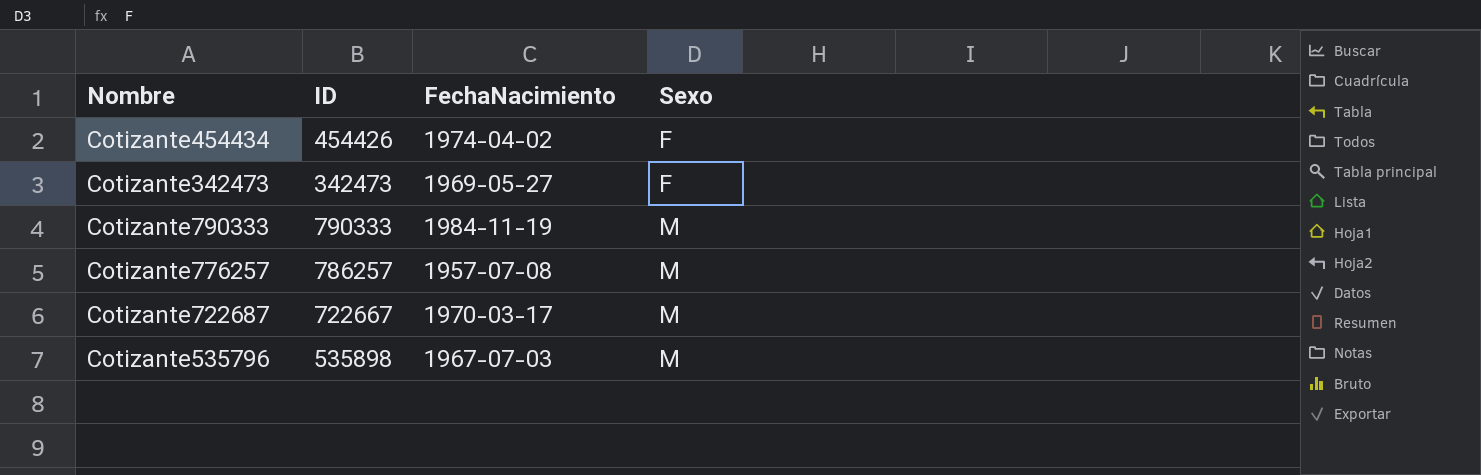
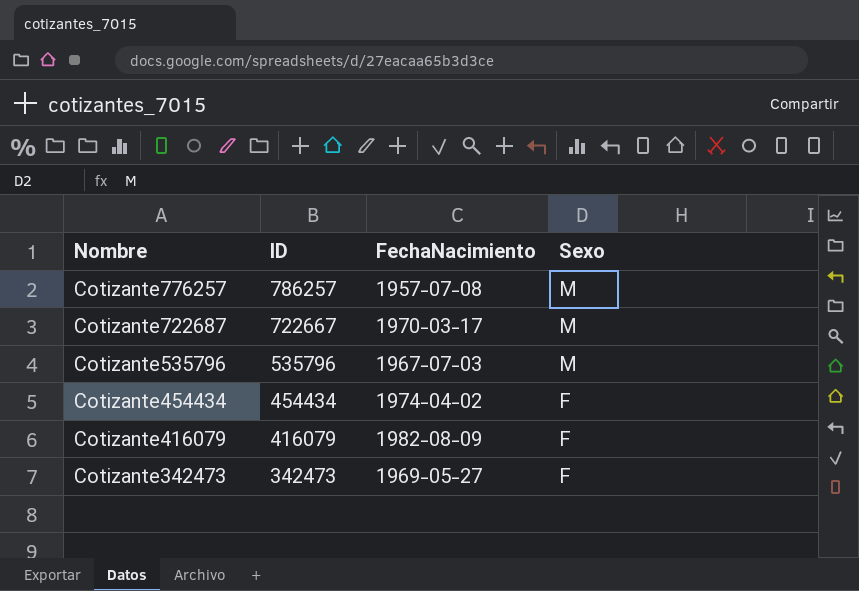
row order: Sexo ascending -> Nombre descending
row Cotizante790333: 790333 | 1984-11-19 | M -> none
Cotizante535796 | ID: 535898 -> 535796
Cotizante454434 | ID: 454426 -> 454434
row Cotizante416079: none -> 416079 | 1982-08-09 | F

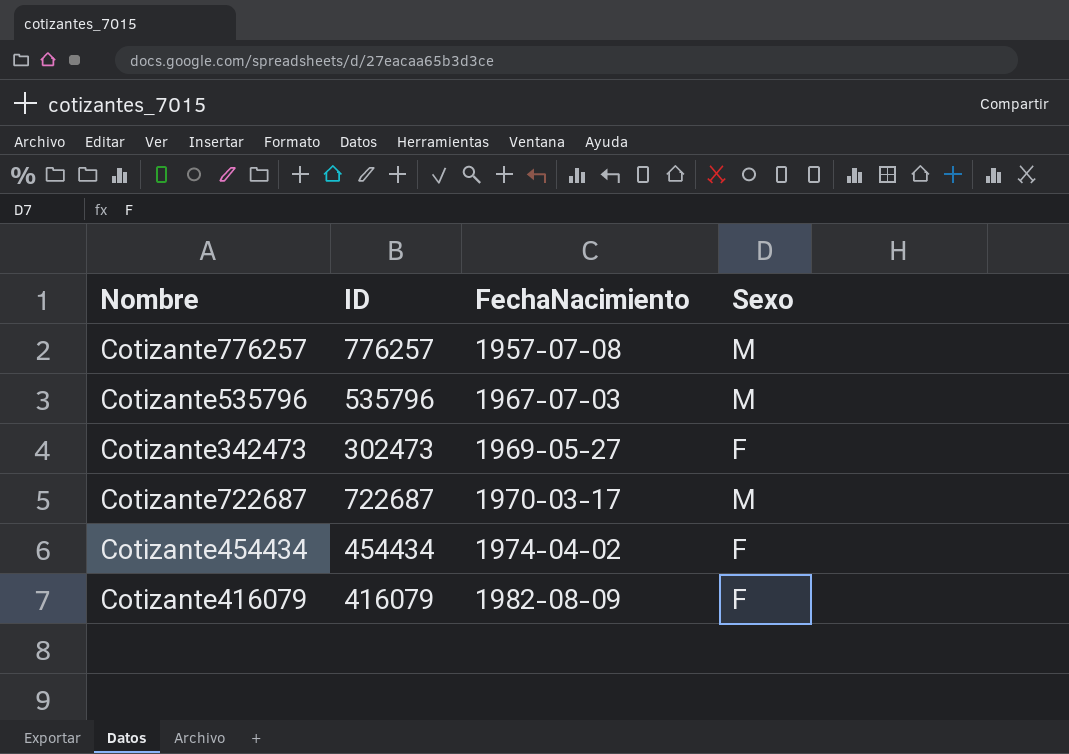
row order: Nombre descending -> FechaNacimiento ascending
Cotizante776257 | ID: 786257 -> 776257
Cotizante342473 | ID: 342473 -> 302473
Cotizante722687 | ID: 722667 -> 722687

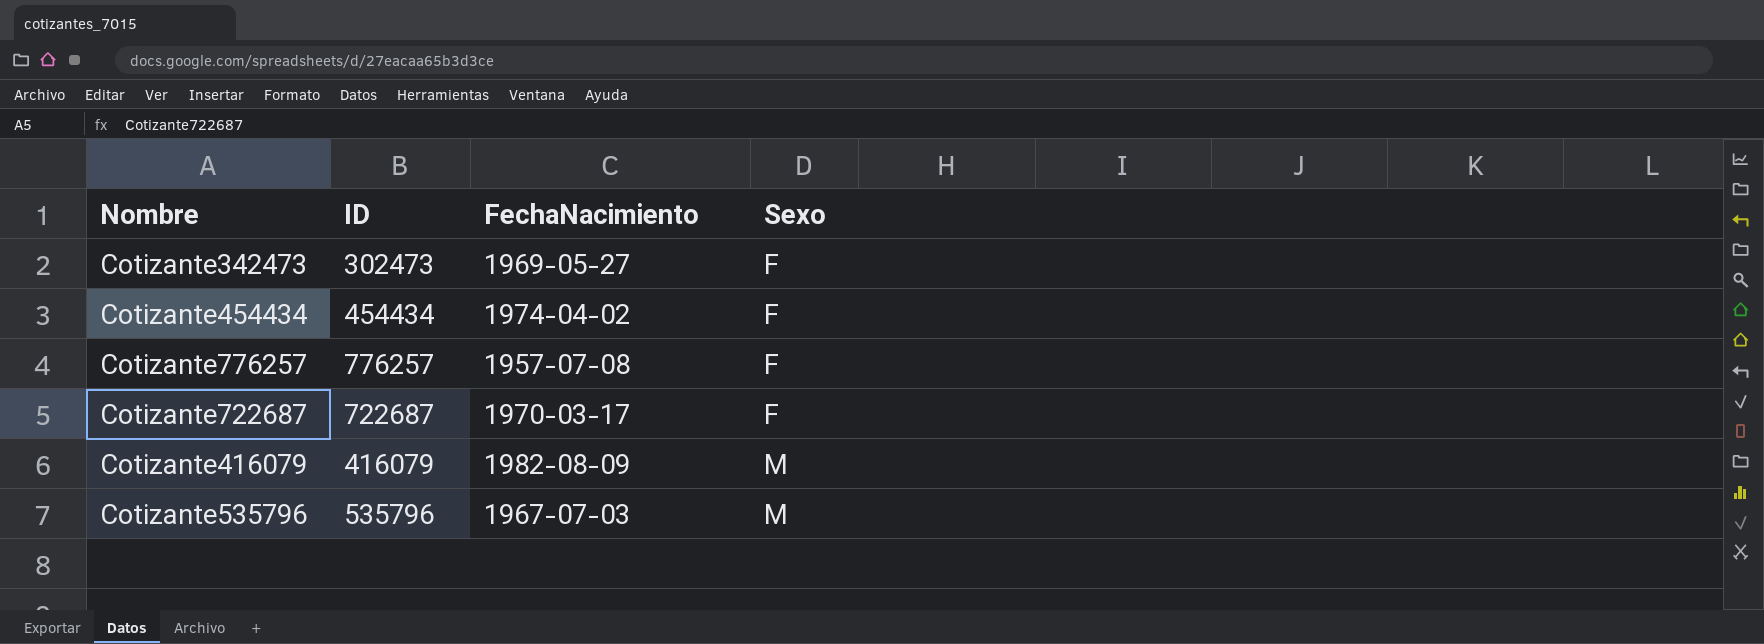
row order: FechaNacimiento ascending -> Sexo ascending
Cotizante776257 | Sexo: M -> F
Cotizante722687 | Sexo: M -> F
Cotizante416079 | Sexo: F -> M

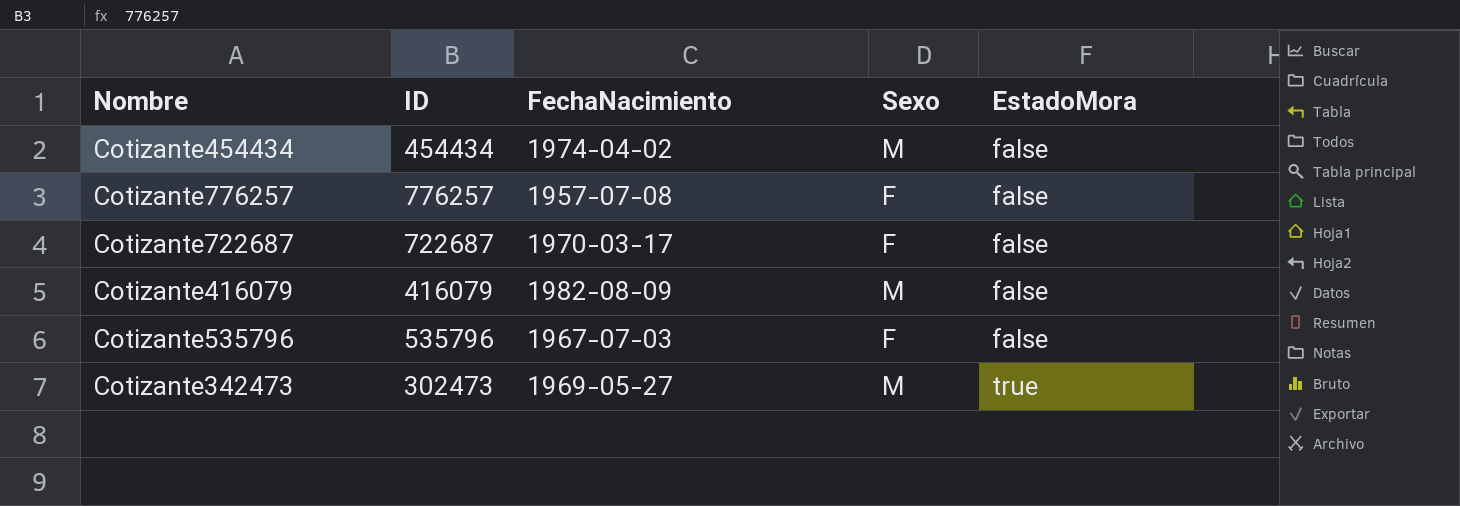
row order: Sexo ascending -> EstadoMora ascending
column EstadoMora | position: none -> 5
Cotizante454434 | Sexo: F -> M
Cotizante535796 | Sexo: M -> F
Cotizante342473 | Sexo: F -> M

